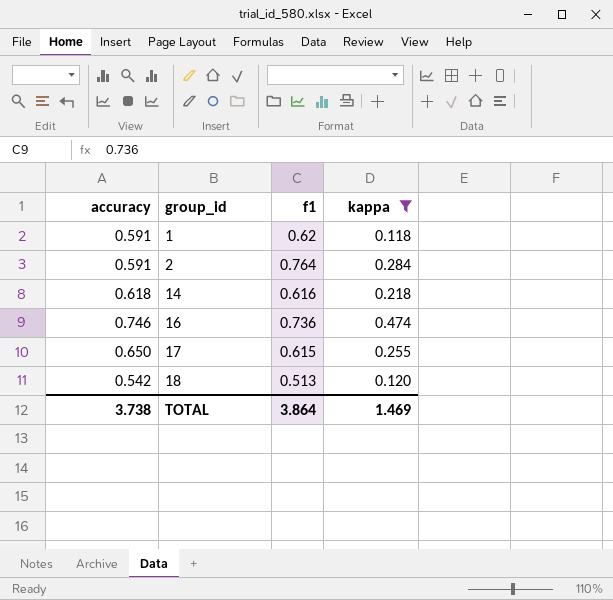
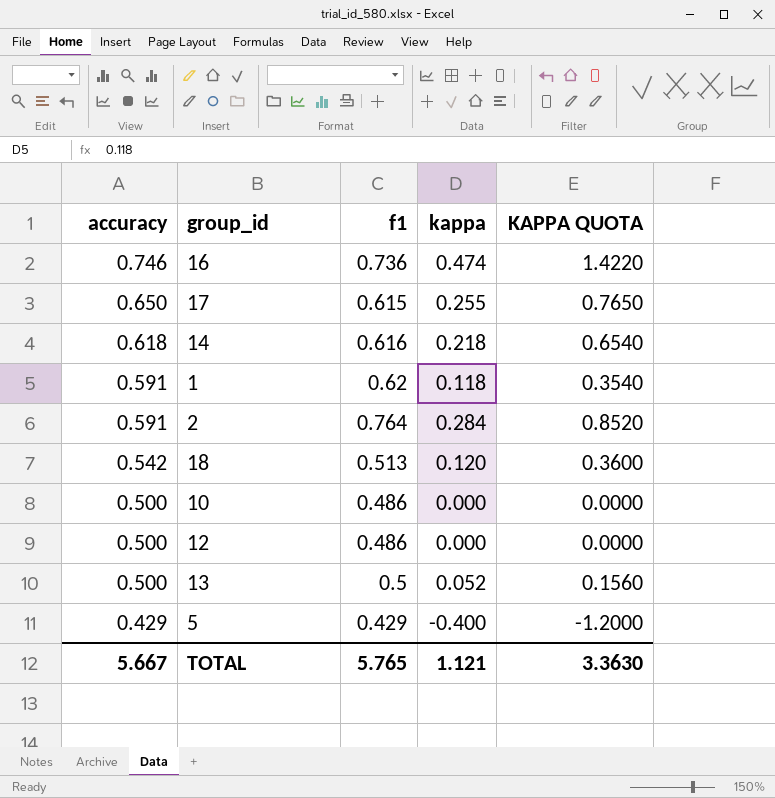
filter: kappa >= 0.118 -> none
row order: group_id ascending -> accuracy descending
column KAPPA QUOTA | formula: none -> [kappa] * 3
TOTAL | accuracy: 3.738 -> 5.667
TOTAL | f1: 3.864 -> 5.765
TOTAL | kappa: 1.469 -> 1.121

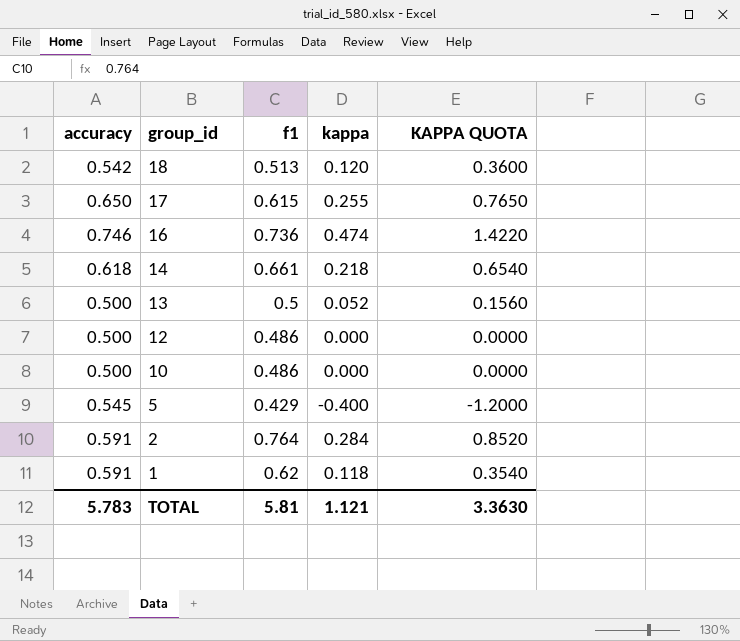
row order: accuracy descending -> group_id descending
14 | f1: 0.616 -> 0.661
5 | accuracy: 0.429 -> 0.545
TOTAL | accuracy: 5.667 -> 5.783
TOTAL | f1: 5.765 -> 5.81

